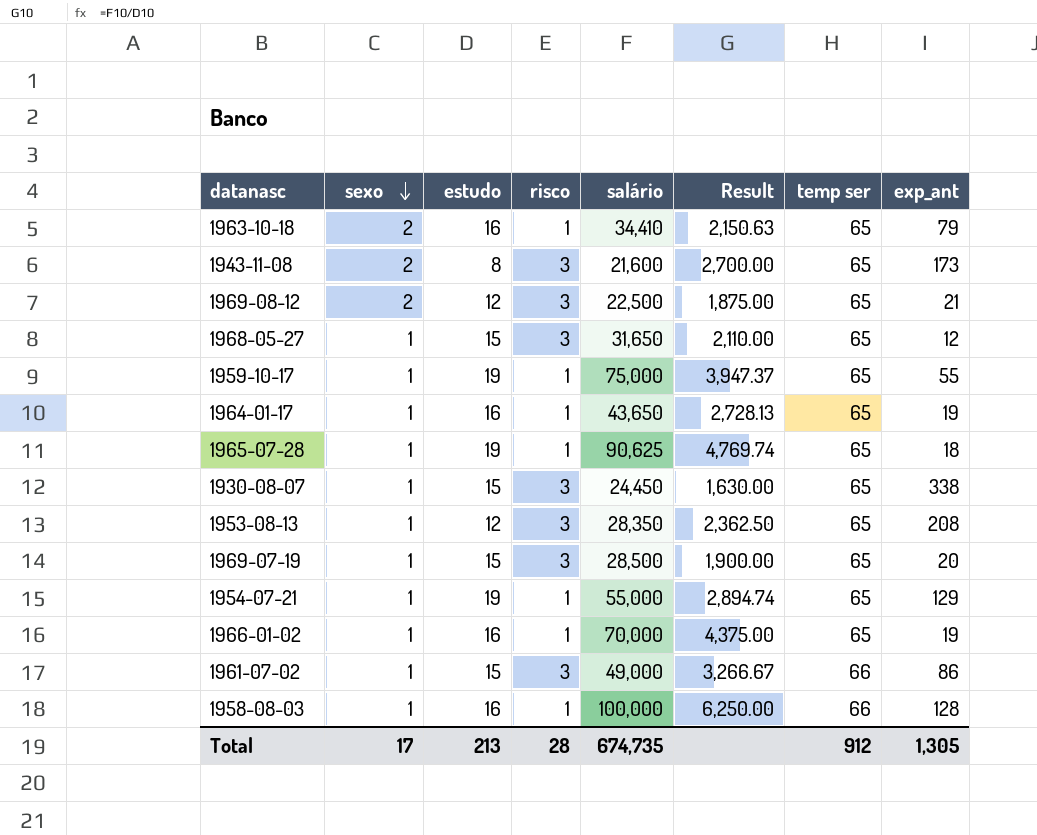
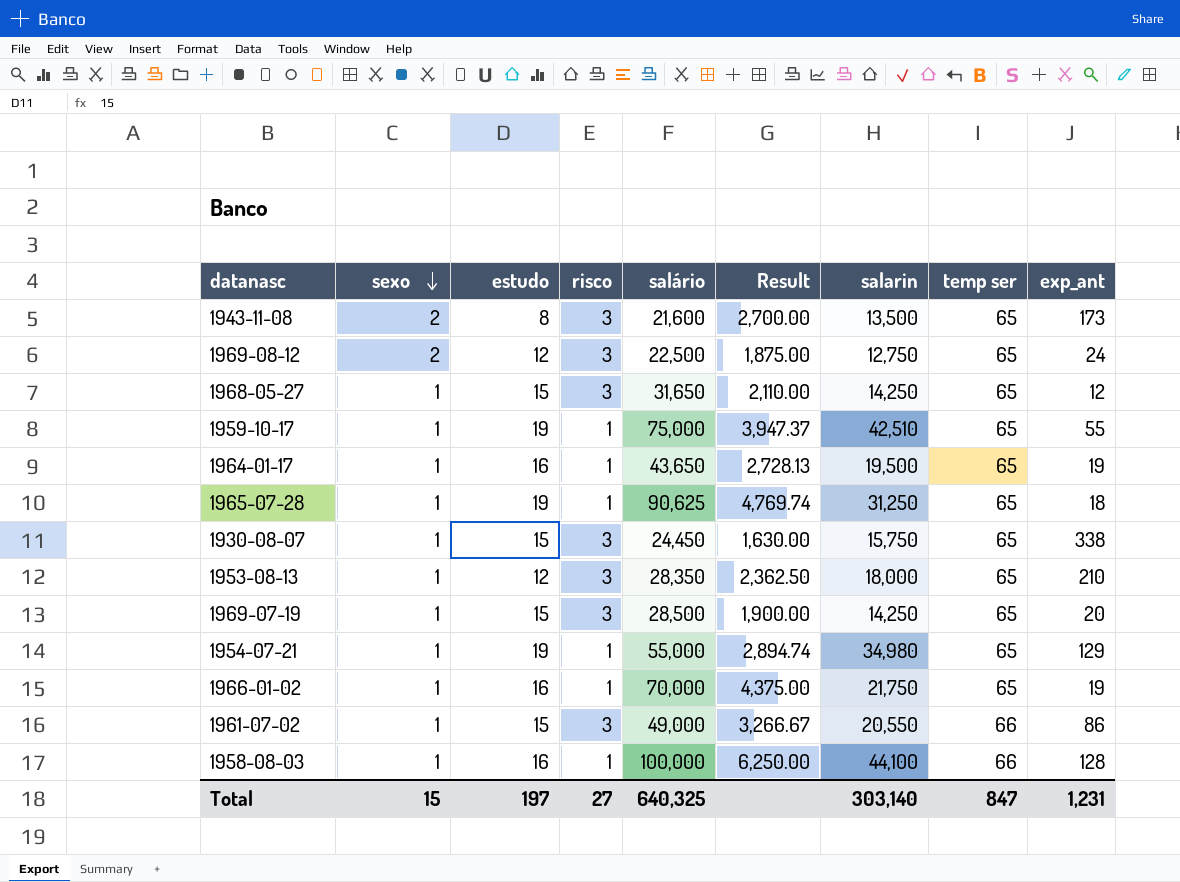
column salarin | position: none -> 7
row 1963-10-18: 2 | 16 | 1 | 34,410 | 2,150.63 | 65 | 79 -> none
1969-08-12 | exp_ant: 21 -> 24
1953-08-13 | exp_ant: 208 -> 210
Total | sexo: 17 -> 15
Total | estudo: 213 -> 197
Total | risco: 28 -> 27
Total | salário: 674,735 -> 640,325
Total | temp ser: 912 -> 847
Total | exp_ant: 1,305 -> 1,231

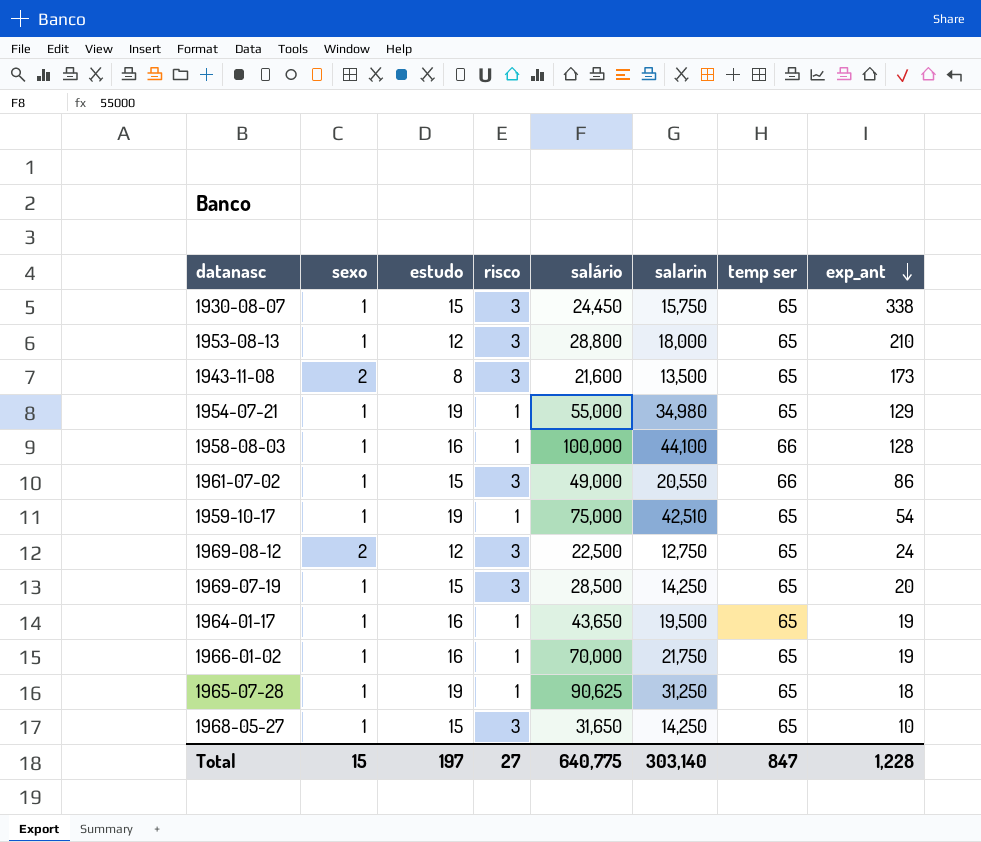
row order: sexo descending -> exp_ant descending
column Result | formula: [salário] / [estudo] -> none
1953-08-13 | salário: 28,350 -> 28,800
1959-10-17 | exp_ant: 55 -> 54
1968-05-27 | exp_ant: 12 -> 10
Total | salário: 640,325 -> 640,775
Total | exp_ant: 1,231 -> 1,228

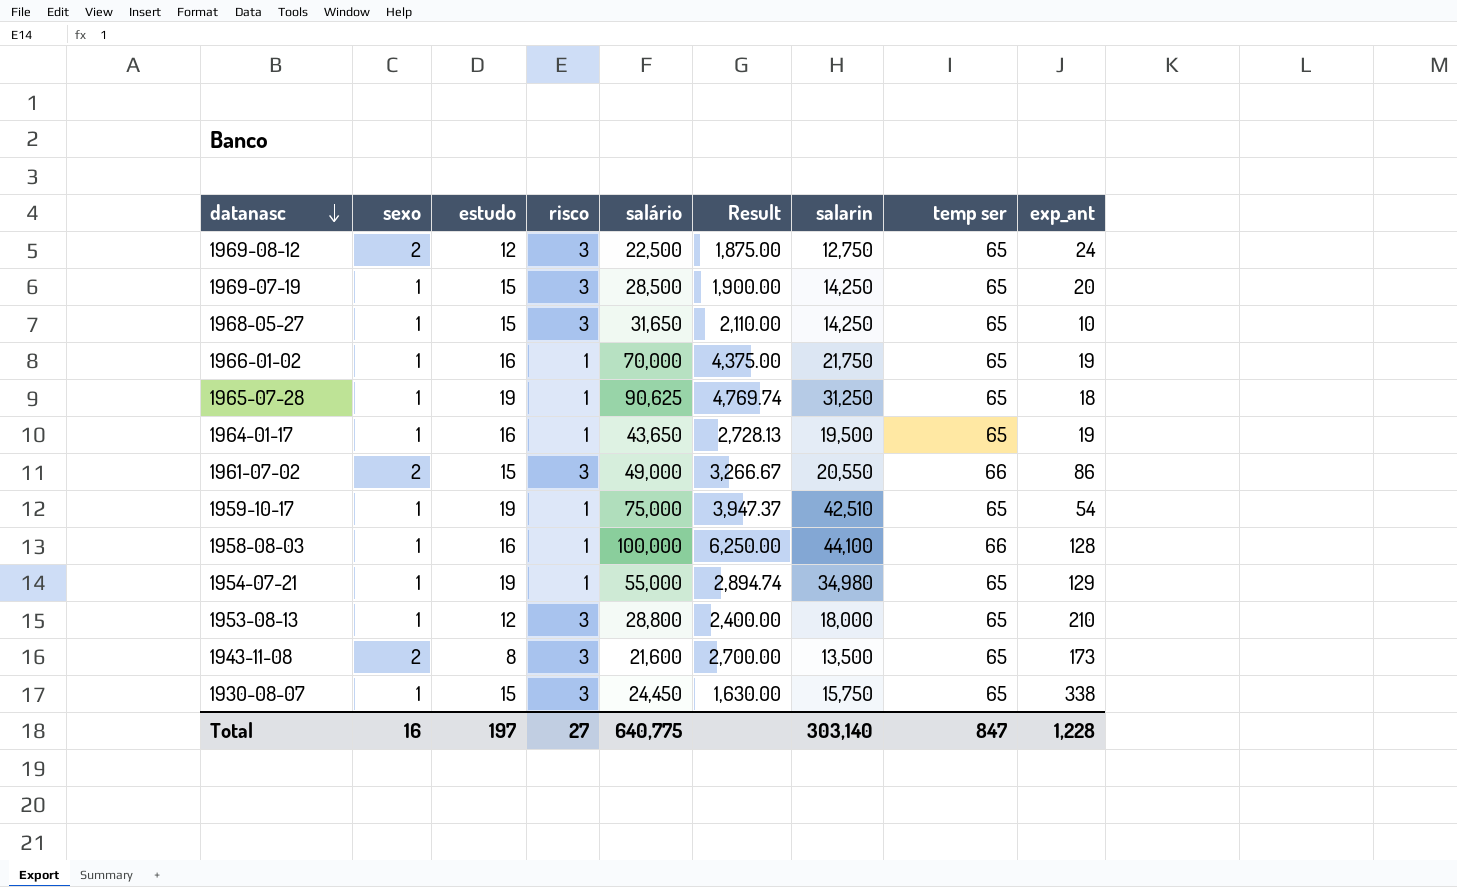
row order: exp_ant descending -> datanasc descending
column Result | formula: none -> [salário] / [estudo]
1961-07-02 | sexo: 1 -> 2
Total | sexo: 15 -> 16

